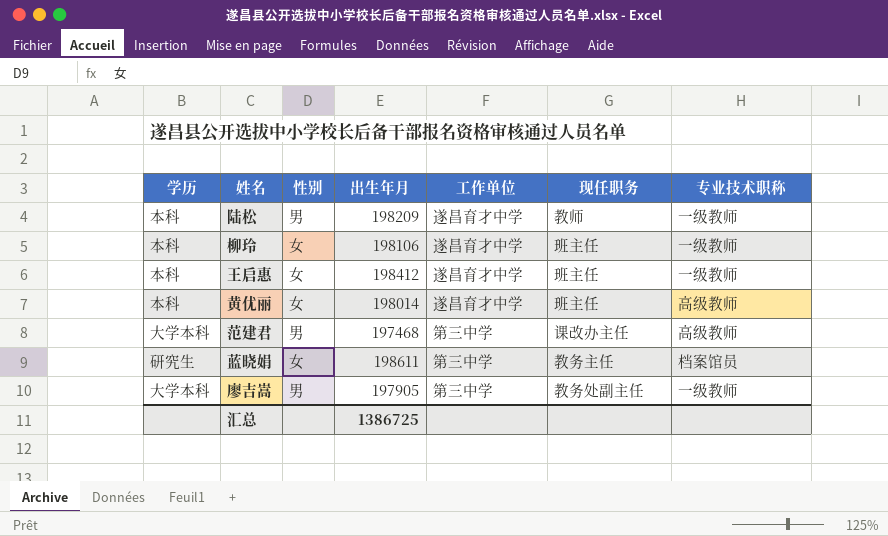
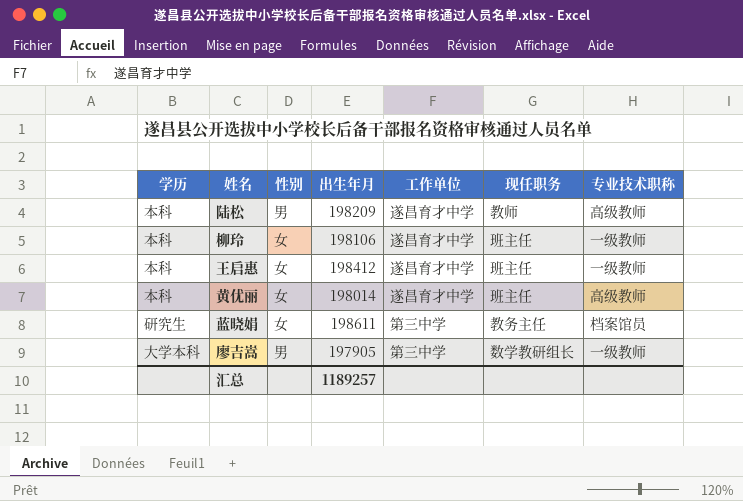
row 范建君: 大学本科 | 男 | 197468 | 第三中学 | 课改办主任 | 高级教师 -> none
陆松 | 专业技术职称: 一级教师 -> 高级教师
廖吉嵩 | 现任职务: 教务处副主任 -> 数学教研组长
汇总 | 出生年月: 1386725 -> 1189257

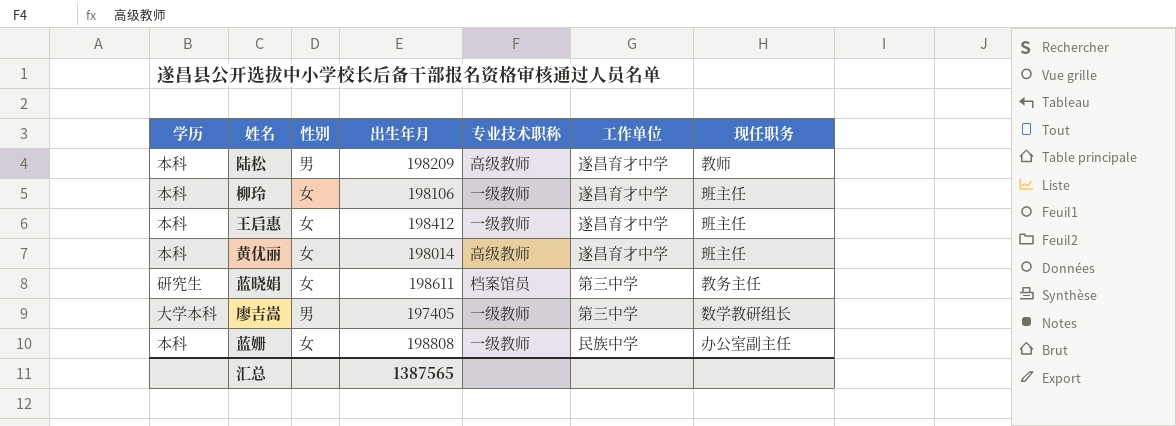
column 专业技术职称 | position: 7 -> 5
廖吉嵩 | 出生年月: 197905 -> 197405
row 蓝姗: none -> 本科 | 女 | 198808 | 一级教师 | 民族中学 | 办公室副主任
汇总 | 出生年月: 1189257 -> 1387565

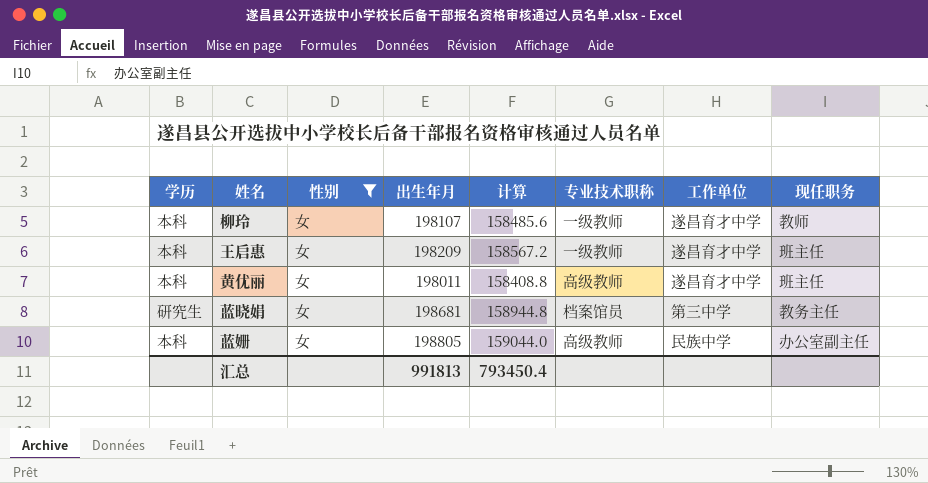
filter: none -> 性别 = 女
column 计算 | formula: none -> [出生年月] * 0.8
柳玲 | 出生年月: 198106 -> 198107
柳玲 | 现任职务: 班主任 -> 教师
王启惠 | 出生年月: 198412 -> 198209
黄优丽 | 出生年月: 198014 -> 198011
蓝晓娟 | 出生年月: 198611 -> 198681
蓝姗 | 出生年月: 198808 -> 198805
蓝姗 | 专业技术职称: 一级教师 -> 高级教师
汇总 | 出生年月: 1387565 -> 991813

